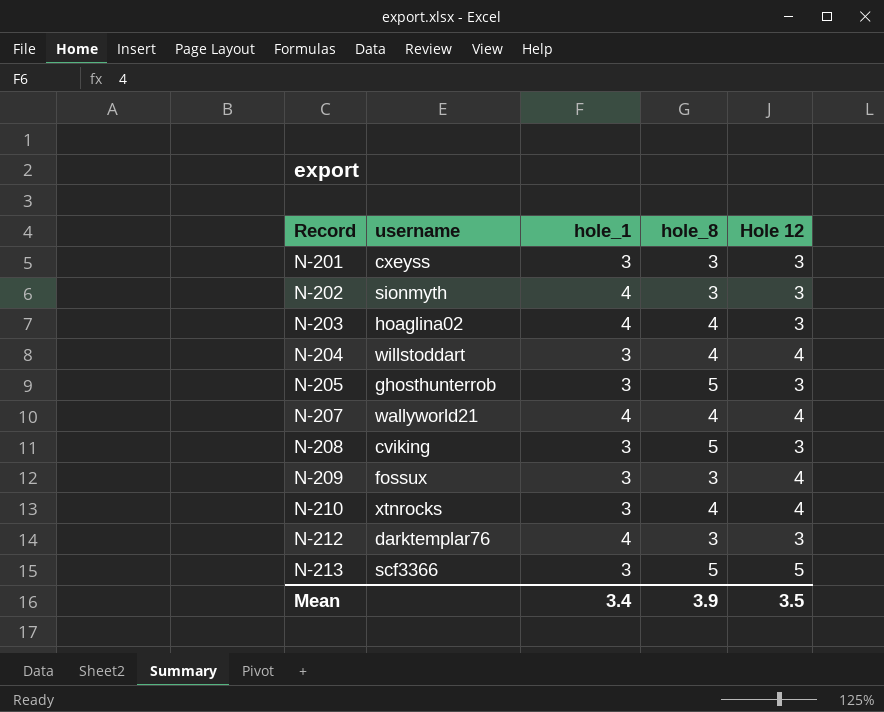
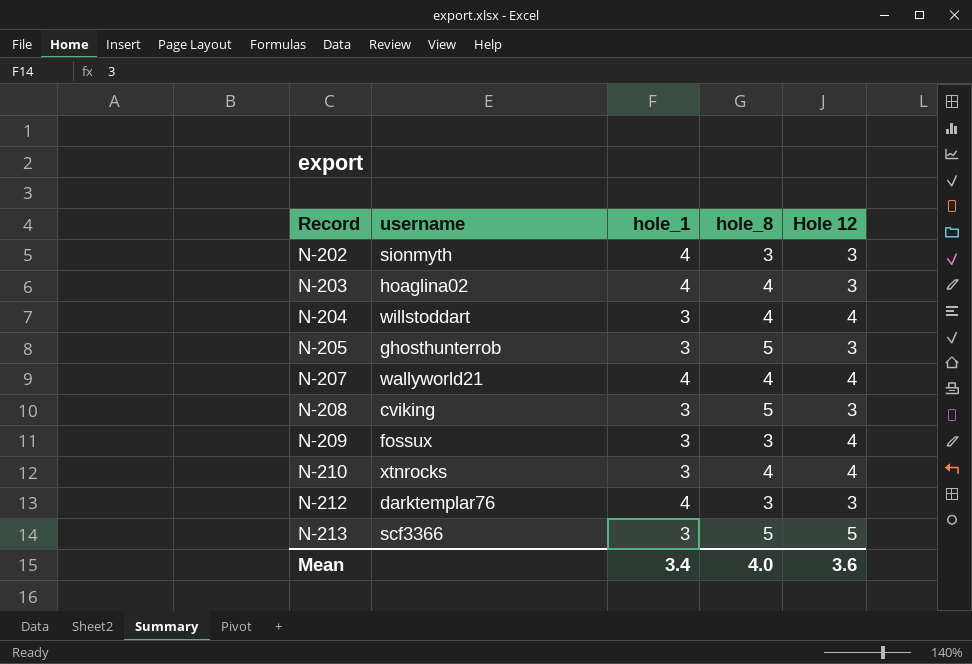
row N-201: cxeyss | 3 | 3 | 3 -> none
Mean | hole_8: 3.9 -> 4.0
Mean | Hole 12: 3.5 -> 3.6

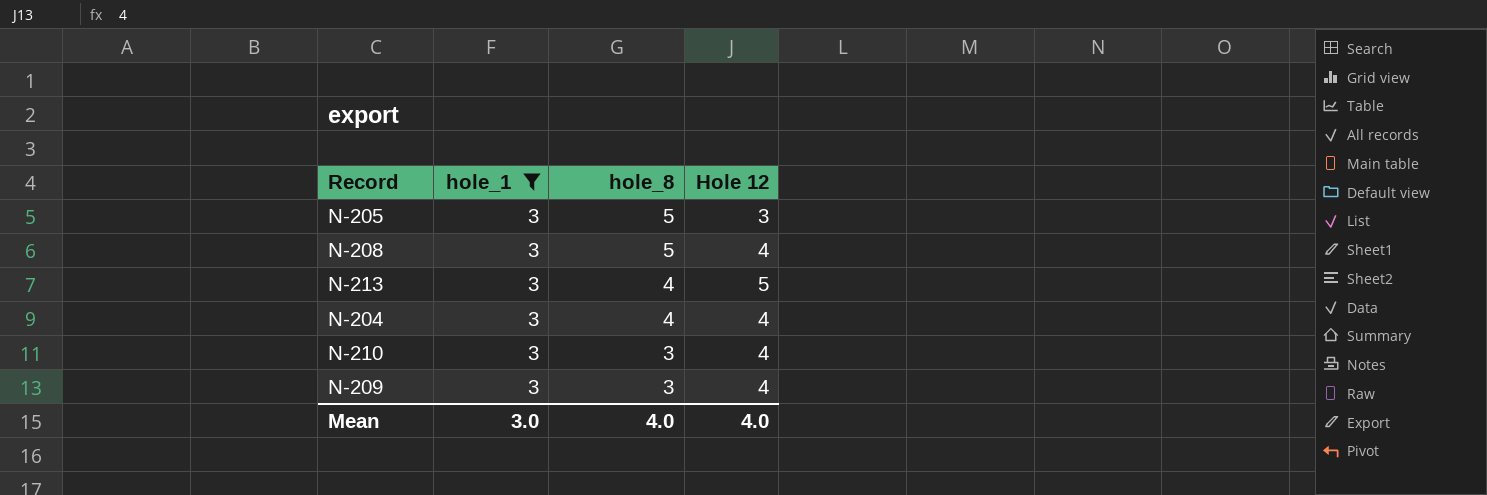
filter: none -> hole_1 = 3
row order: Record ascending -> hole_8 descending
column username | position: 2 -> none
N-208 | Hole 12: 3 -> 4
N-213 | hole_8: 5 -> 4
N-210 | hole_8: 4 -> 3
Mean | hole_1: 3.4 -> 3.0
Mean | Hole 12: 3.6 -> 4.0

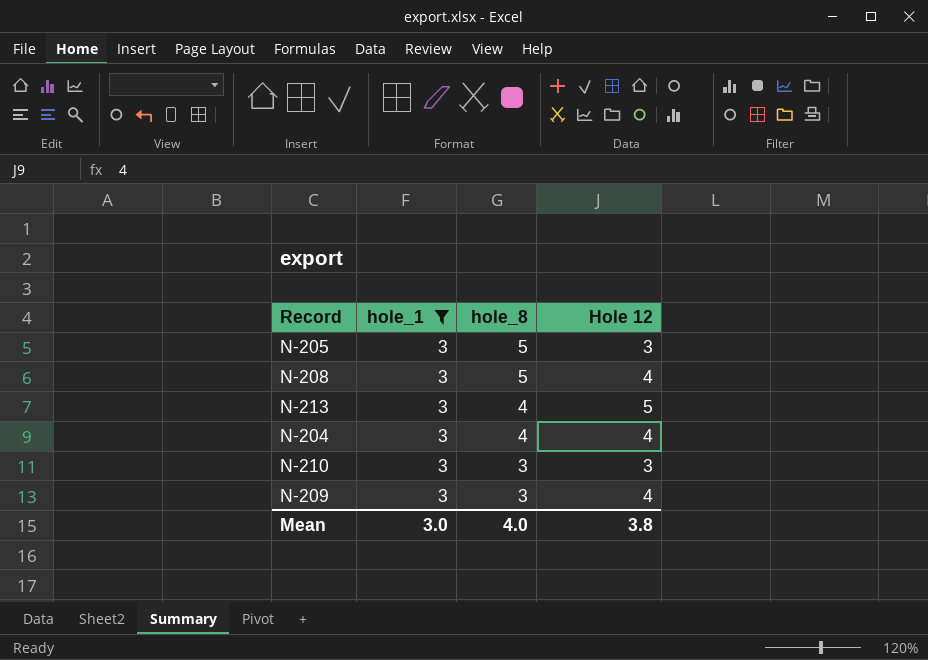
N-210 | Hole 12: 4 -> 3
Mean | Hole 12: 4.0 -> 3.8

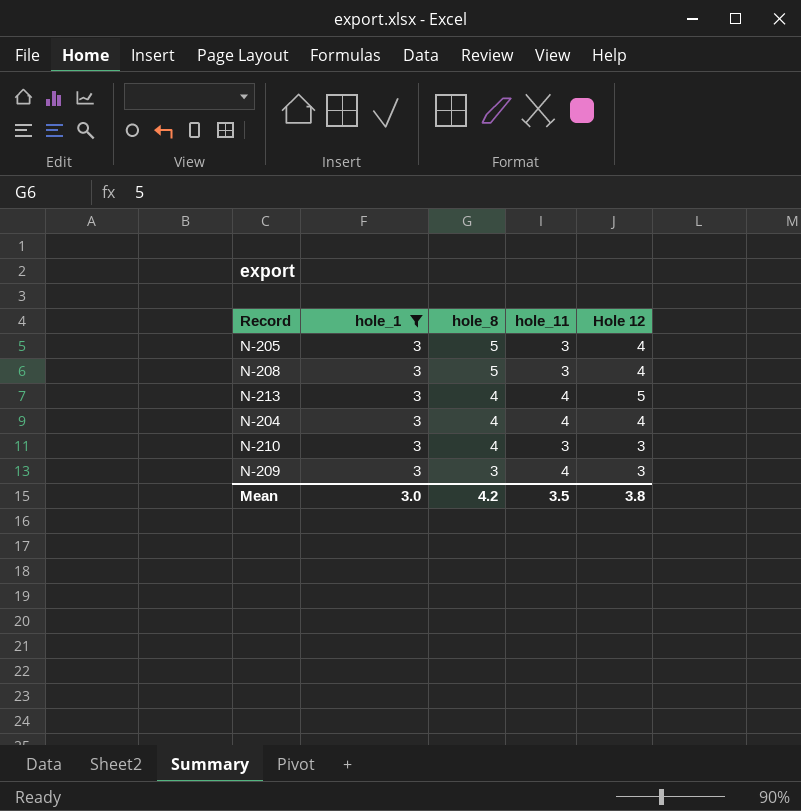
column hole_11 | position: none -> 4
N-205 | Hole 12: 3 -> 4
N-210 | hole_8: 3 -> 4
N-209 | Hole 12: 4 -> 3
Mean | hole_8: 4.0 -> 4.2

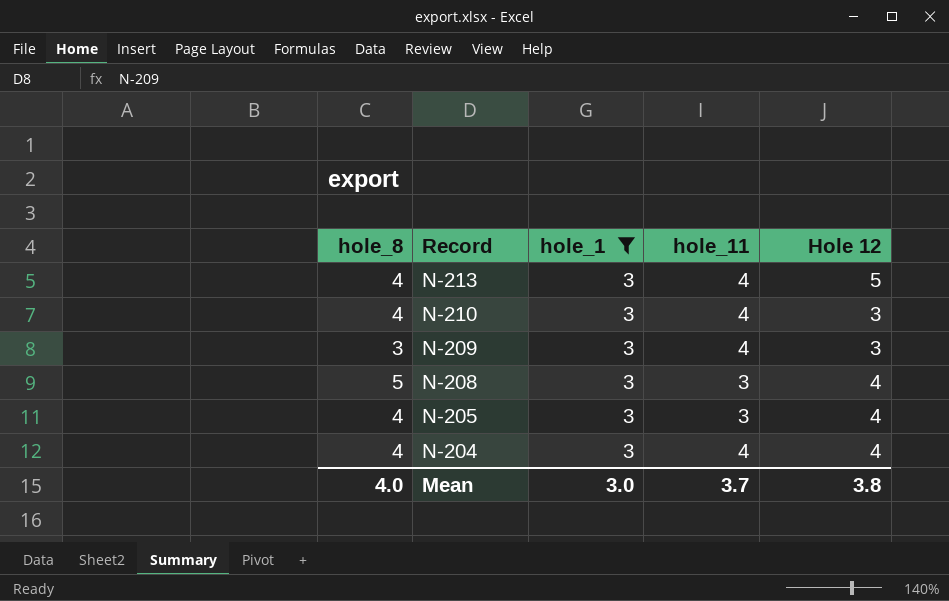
row order: hole_8 descending -> Record descending
column hole_8 | position: 3 -> 1
N-210 | hole_11: 3 -> 4
N-205 | hole_8: 5 -> 4
Mean | hole_8: 4.2 -> 4.0
Mean | hole_11: 3.5 -> 3.7

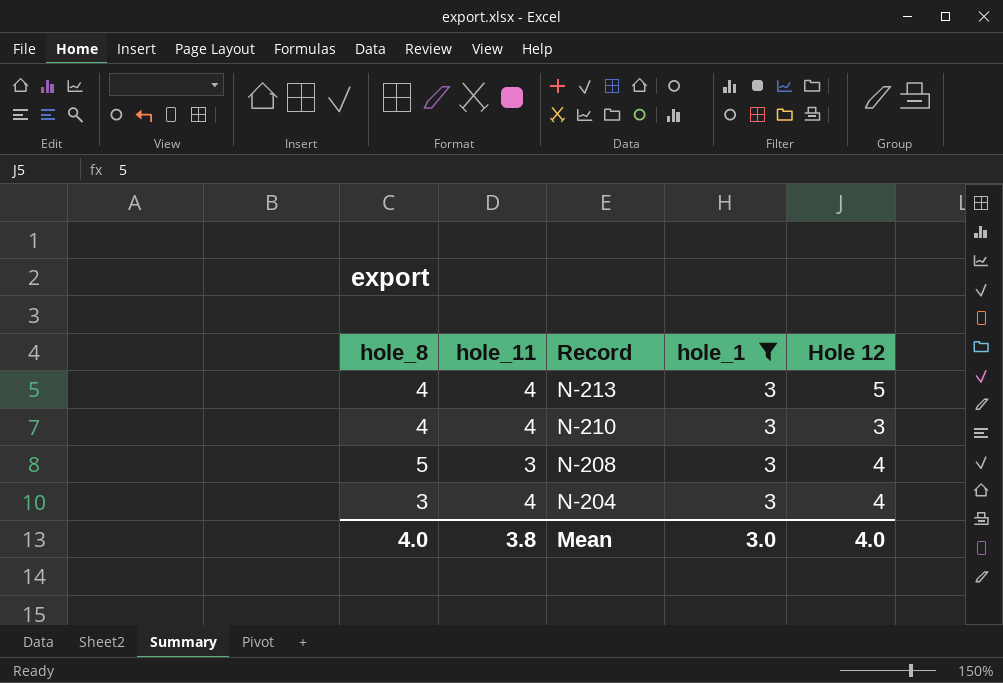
column hole_11 | position: 4 -> 2
row N-209: 3 | 3 | 4 | 3 -> none
row N-205: 4 | 3 | 3 | 4 -> none
N-204 | hole_8: 4 -> 3
Mean | hole_11: 3.7 -> 3.8
Mean | Hole 12: 3.8 -> 4.0

